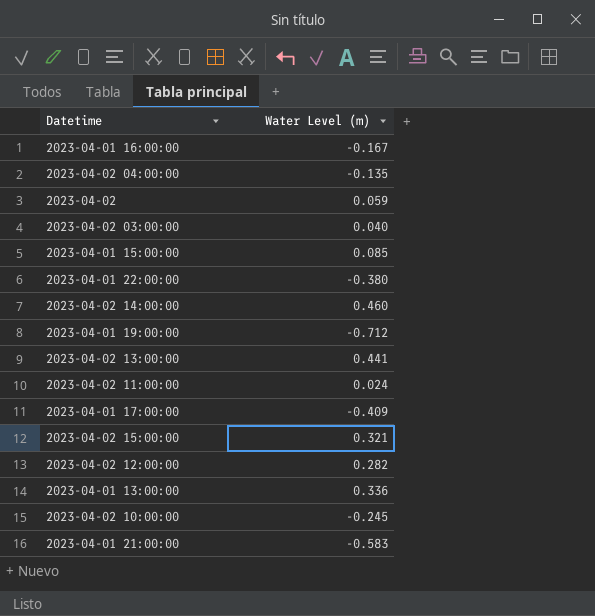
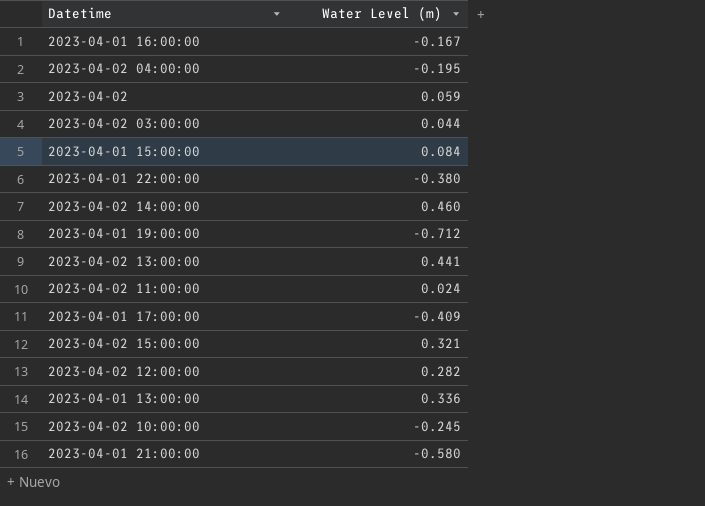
2023-04-02 04:00:00 | Water Level (m): -0.135 -> -0.195
2023-04-02 03:00:00 | Water Level (m): 0.040 -> 0.044
2023-04-01 15:00:00 | Water Level (m): 0.085 -> 0.084
2023-04-01 21:00:00 | Water Level (m): -0.583 -> -0.580

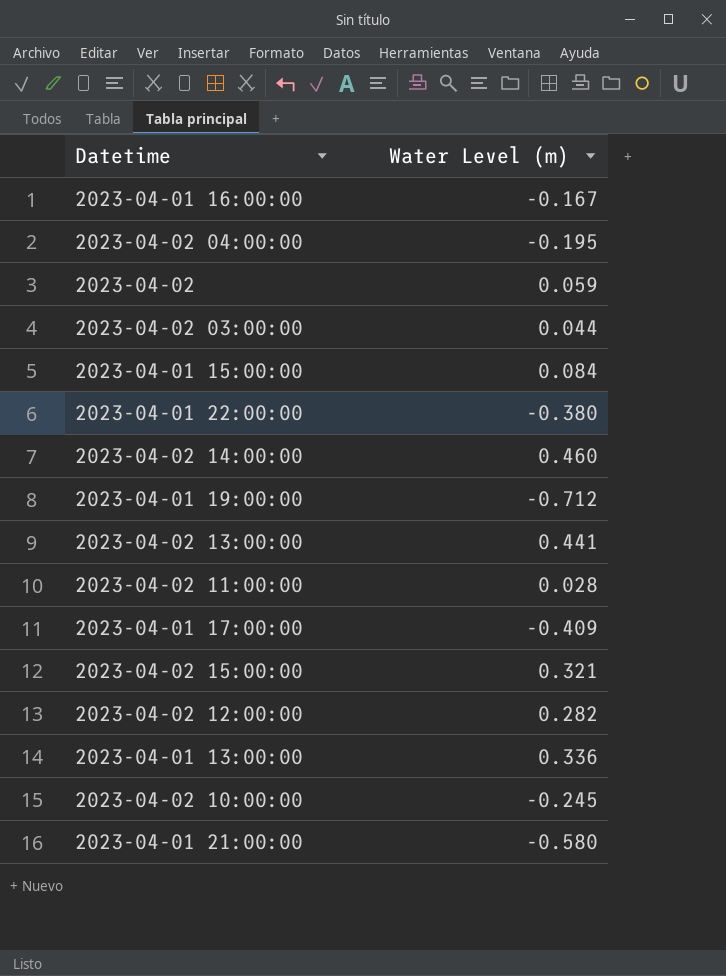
2023-04-02 11:00:00 | Water Level (m): 0.024 -> 0.028

